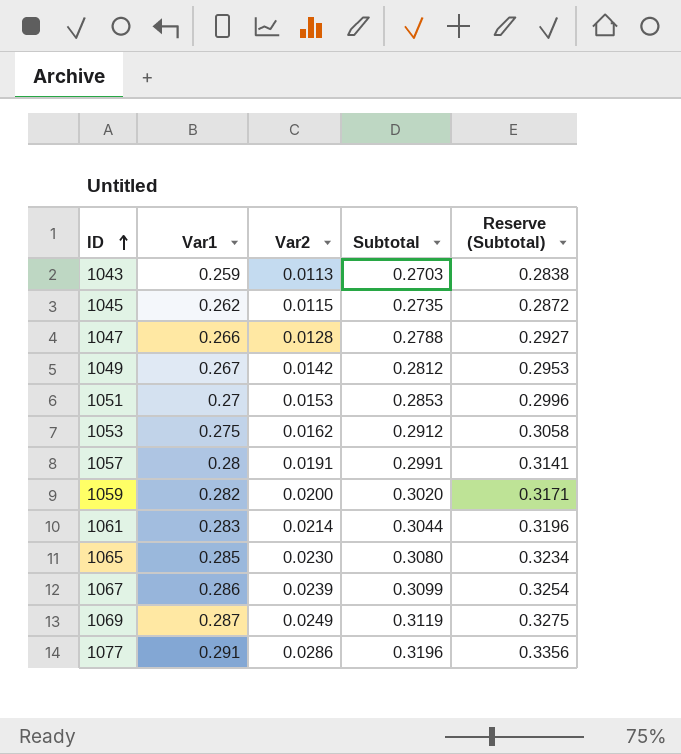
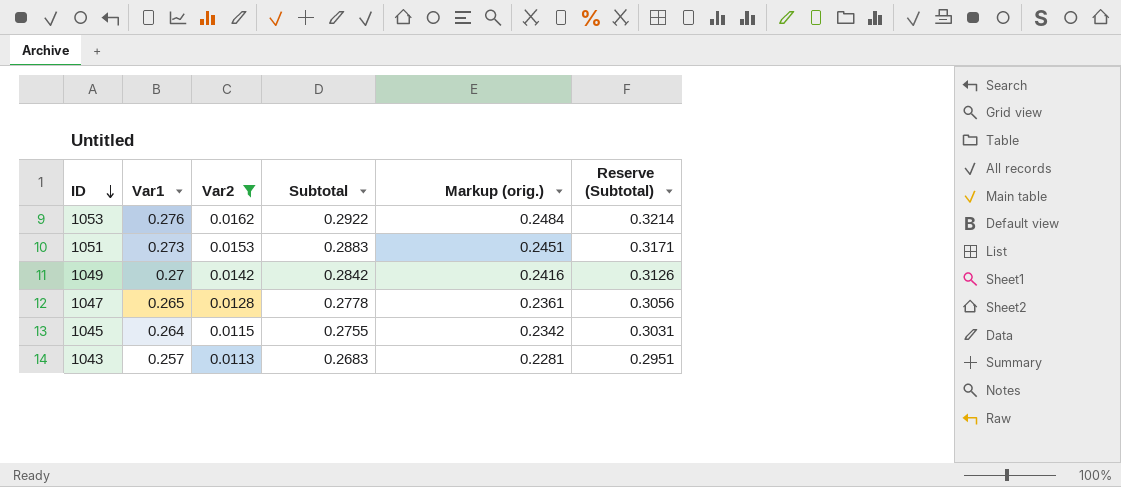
filter: none -> Var2 <= 0.0162
row order: ID ascending -> ID descending
column Markup (orig.) | formula: none -> [Subtotal] * 0.85
column Reserve (Subtotal) | formula: [Subtotal] * 1.05 -> [Subtotal] * 1.1
1053 | Var1: 0.275 -> 0.276
1053 | Subtotal: 0.2912 -> 0.2922
1051 | Var1: 0.27 -> 0.273
1051 | Subtotal: 0.2853 -> 0.2883
1049 | Var1: 0.267 -> 0.27
1049 | Subtotal: 0.2812 -> 0.2842
1047 | Var1: 0.266 -> 0.265
1047 | Subtotal: 0.2788 -> 0.2778
1045 | Var1: 0.262 -> 0.264
1045 | Subtotal: 0.2735 -> 0.2755
1043 | Var1: 0.259 -> 0.257
1043 | Subtotal: 0.2703 -> 0.2683

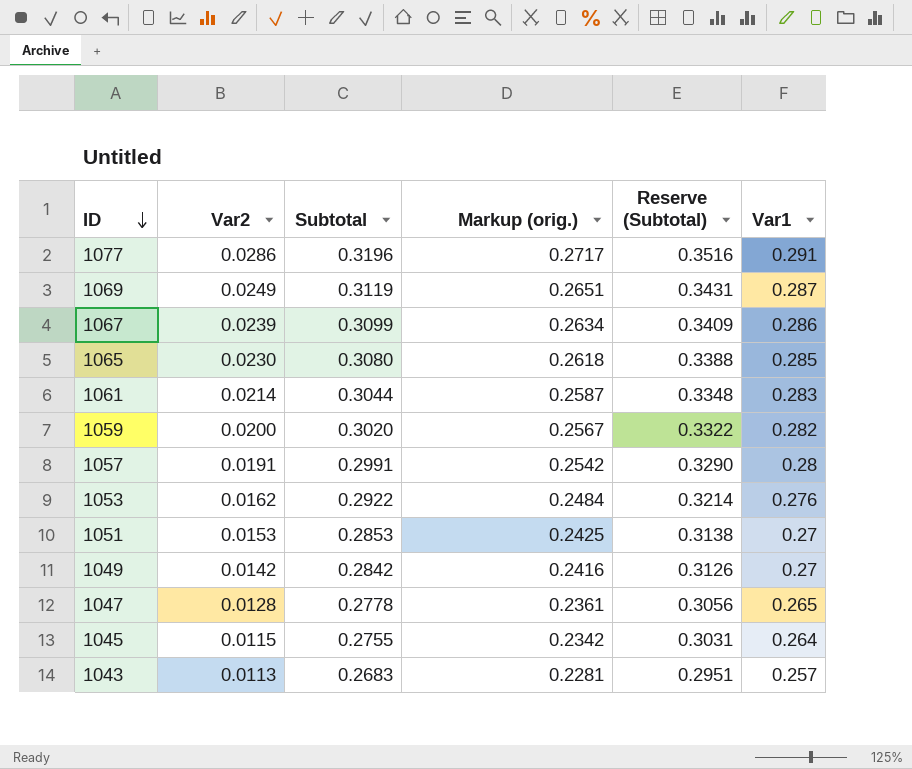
filter: Var2 <= 0.0162 -> none
column Var1 | position: 2 -> 6
1051 | Subtotal: 0.2883 -> 0.2853
1051 | Markup (orig.): 0.2451 -> 0.2425
1051 | Reserve (Subtotal): 0.3171 -> 0.3138
1051 | Var1: 0.273 -> 0.27

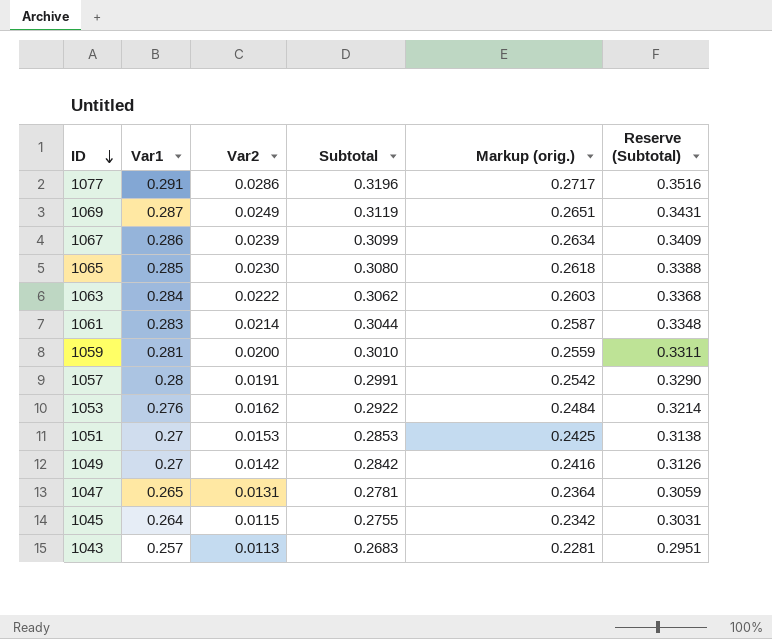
column Var1 | position: 6 -> 2
row 1063: none -> 0.284 | 0.0222 | 0.3062 | 0.2603 | 0.3368
1059 | Var1: 0.282 -> 0.281
1059 | Subtotal: 0.3020 -> 0.3010
1059 | Markup (orig.): 0.2567 -> 0.2559
1059 | Reserve (Subtotal): 0.3322 -> 0.3311
1047 | Var2: 0.0128 -> 0.0131
1047 | Subtotal: 0.2778 -> 0.2781
1047 | Markup (orig.): 0.2361 -> 0.2364
1047 | Reserve (Subtotal): 0.3056 -> 0.3059

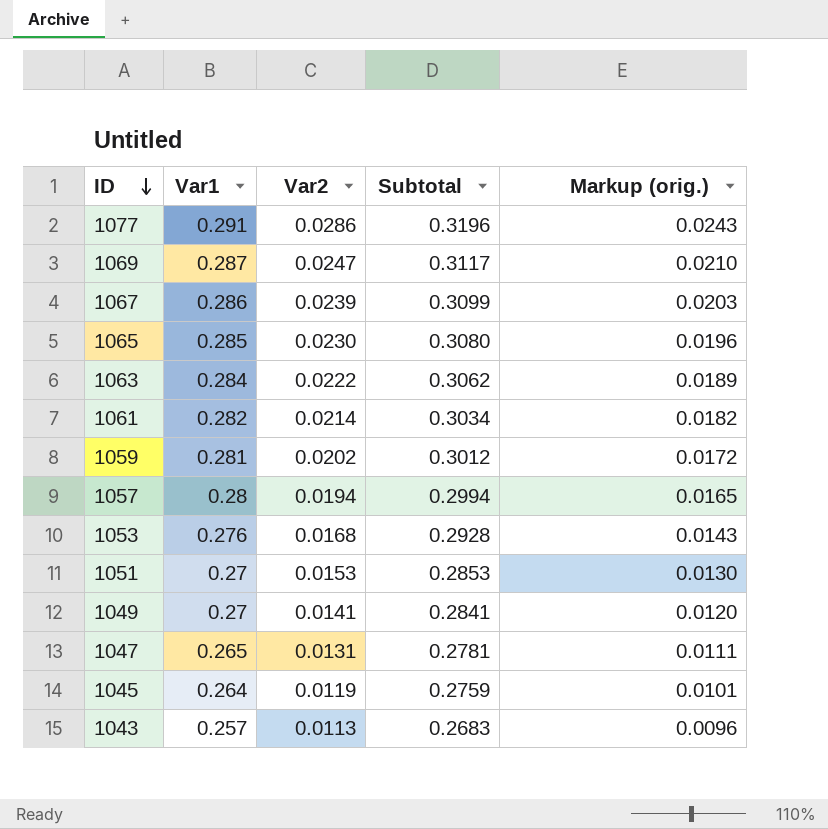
column Reserve (Subtotal) | formula: [Subtotal] * 1.1 -> none
column Markup (orig.) | formula: [Subtotal] * 0.85 -> [Var2] * 0.85
1069 | Var2: 0.0249 -> 0.0247
1069 | Subtotal: 0.3119 -> 0.3117
1061 | Var1: 0.283 -> 0.282
1061 | Subtotal: 0.3044 -> 0.3034
1059 | Var2: 0.0200 -> 0.0202
1059 | Subtotal: 0.3010 -> 0.3012
1057 | Var2: 0.0191 -> 0.0194
1057 | Subtotal: 0.2991 -> 0.2994
1053 | Var2: 0.0162 -> 0.0168
1053 | Subtotal: 0.2922 -> 0.2928
1049 | Var2: 0.0142 -> 0.0141
1049 | Subtotal: 0.2842 -> 0.2841
1045 | Var2: 0.0115 -> 0.0119
1045 | Subtotal: 0.2755 -> 0.2759

